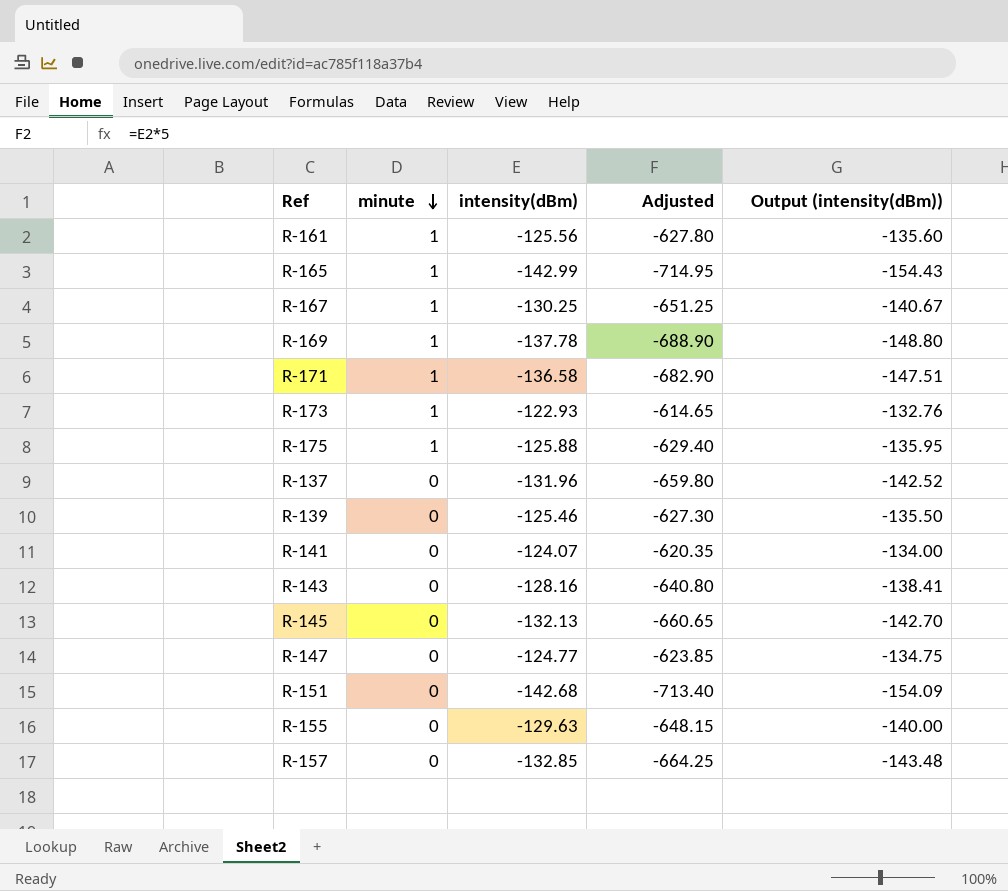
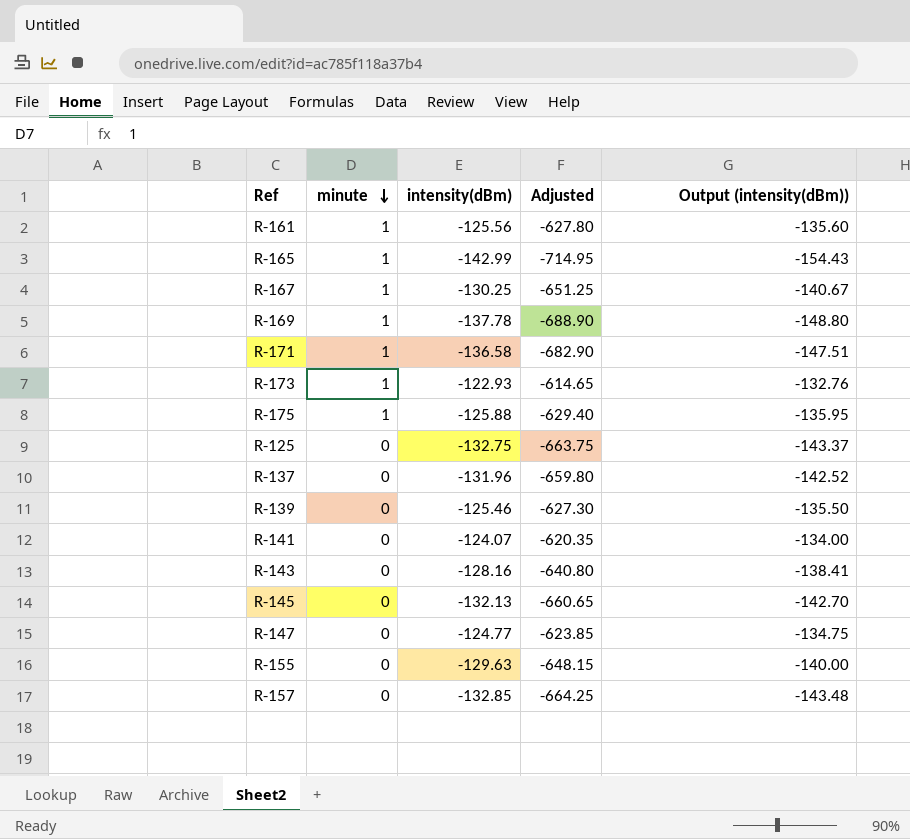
row R-151: 0 | -142.68 | -713.40 | -154.09 -> none
row R-125: none -> 0 | -132.75 | -663.75 | -143.37

